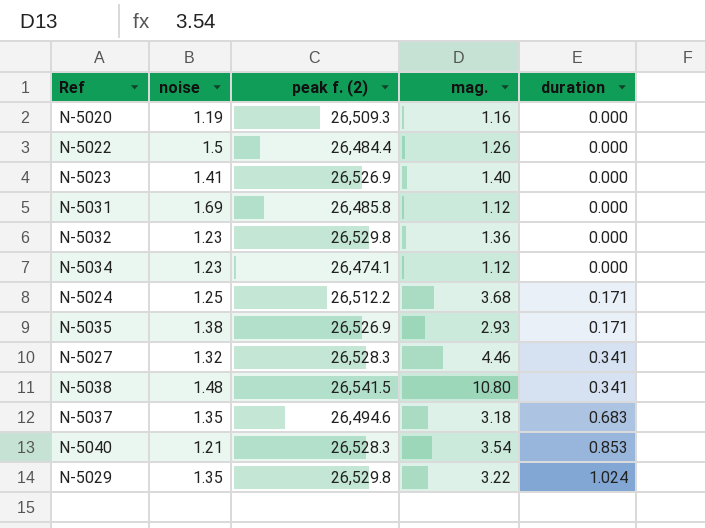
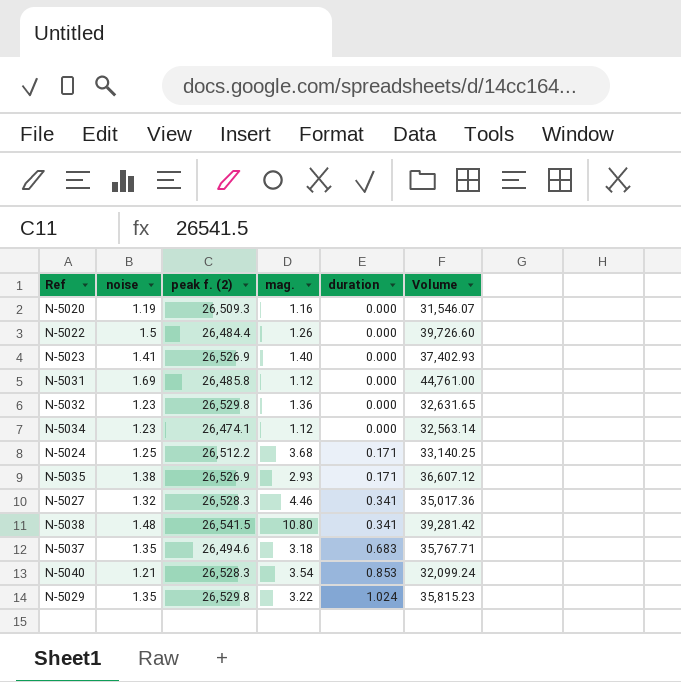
column Volume | formula: none -> [noise] * [peak f. (2)]

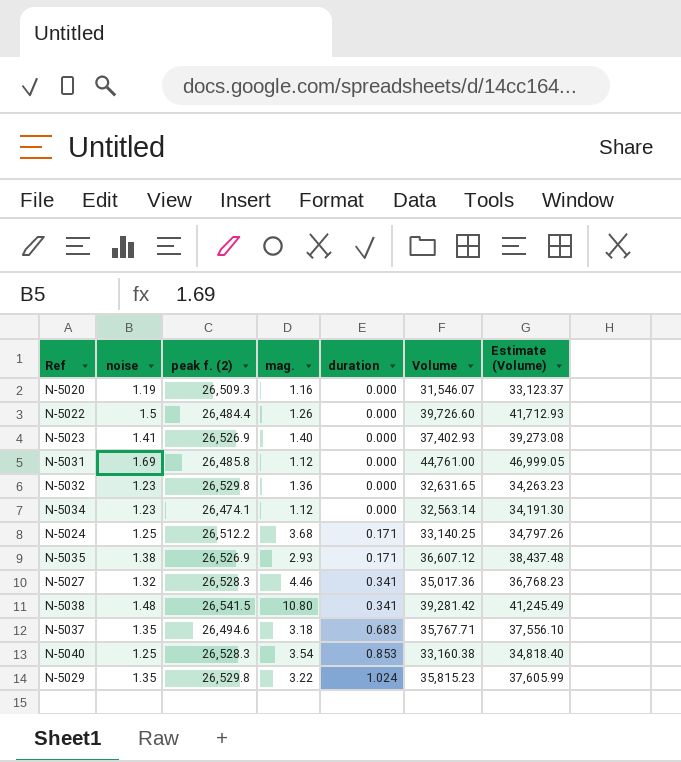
column Estimate (Volume) | formula: none -> [Volume] * 1.05
N-5040 | noise: 1.21 -> 1.25
N-5040 | Volume: 32,099.24 -> 33,160.38

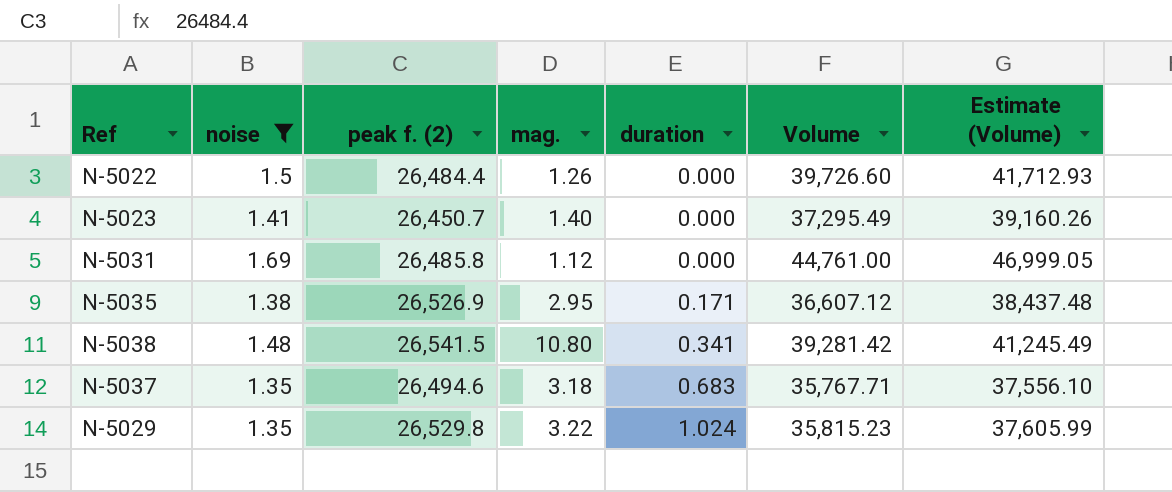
filter: none -> noise >= 1.35
N-5023 | peak f. (2): 26,526.9 -> 26,450.7
N-5023 | Volume: 37,402.93 -> 37,295.49
N-5023 | Estimate (Volume): 39,273.08 -> 39,160.26
N-5035 | mag.: 2.93 -> 2.95

